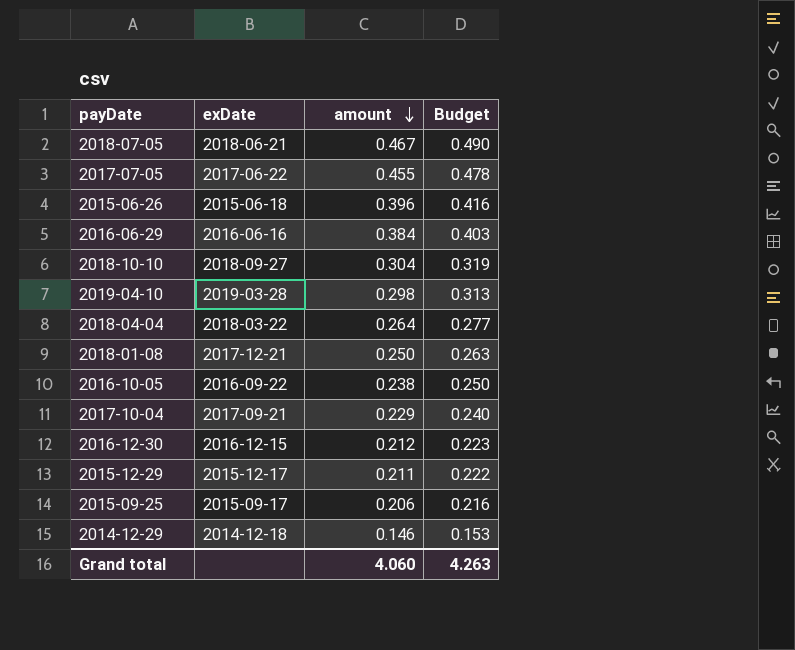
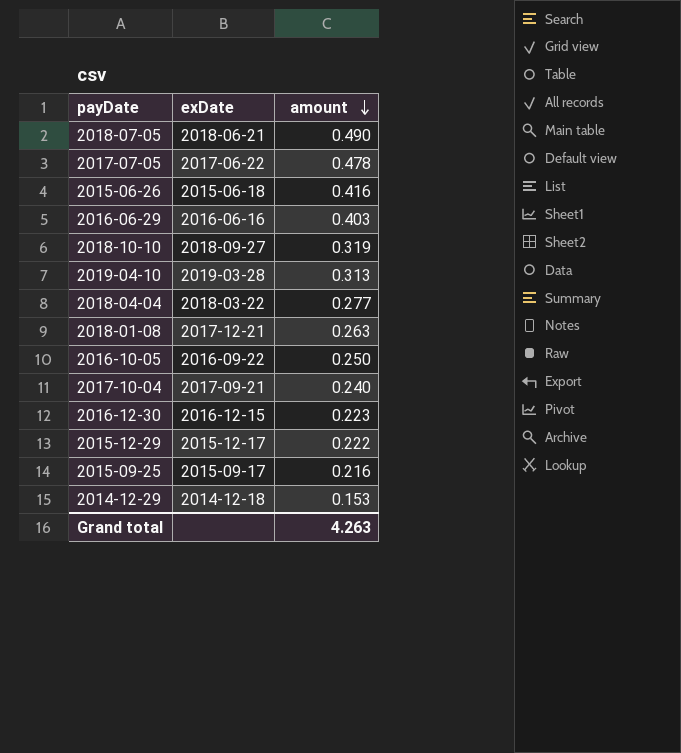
column Budget | formula: [amount] * 1.05 -> none
2018-07-05 | amount: 0.467 -> 0.490
2017-07-05 | amount: 0.455 -> 0.478
2015-06-26 | amount: 0.396 -> 0.416
2016-06-29 | amount: 0.384 -> 0.403
2018-10-10 | amount: 0.304 -> 0.319
2019-04-10 | amount: 0.298 -> 0.313
2018-04-04 | amount: 0.264 -> 0.277
2018-01-08 | amount: 0.250 -> 0.263
2016-10-05 | amount: 0.238 -> 0.250
2017-10-04 | amount: 0.229 -> 0.240
2016-12-30 | amount: 0.212 -> 0.223
2015-12-29 | amount: 0.211 -> 0.222
2015-09-25 | amount: 0.206 -> 0.216
2014-12-29 | amount: 0.146 -> 0.153
Grand total | amount: 4.060 -> 4.263

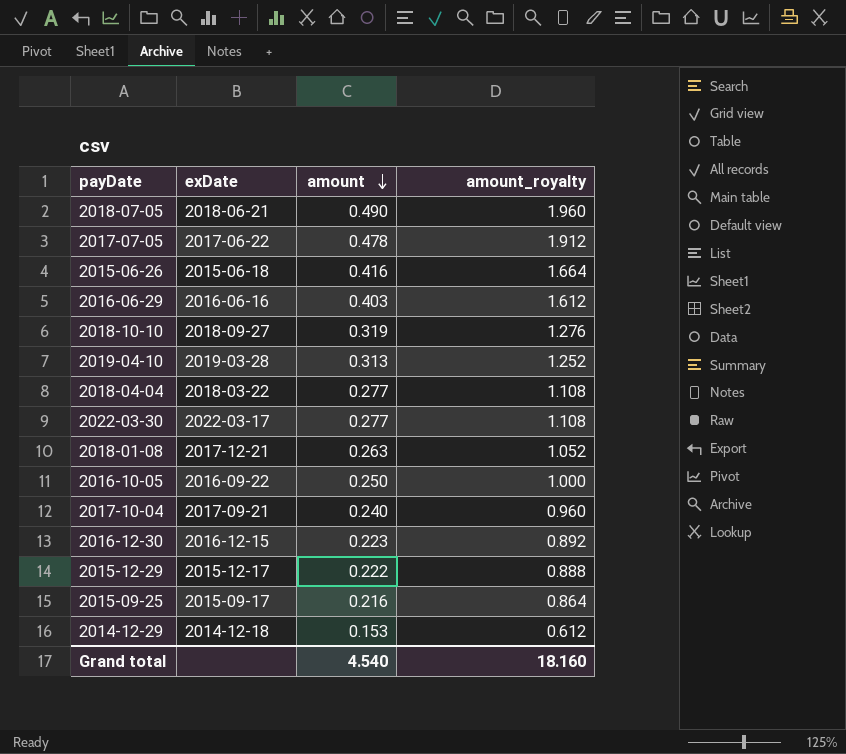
column amount_royalty | formula: none -> [amount] * 4
row 2022-03-30: none -> 2022-03-17 | 0.277 | 1.108
Grand total | amount: 4.263 -> 4.540

